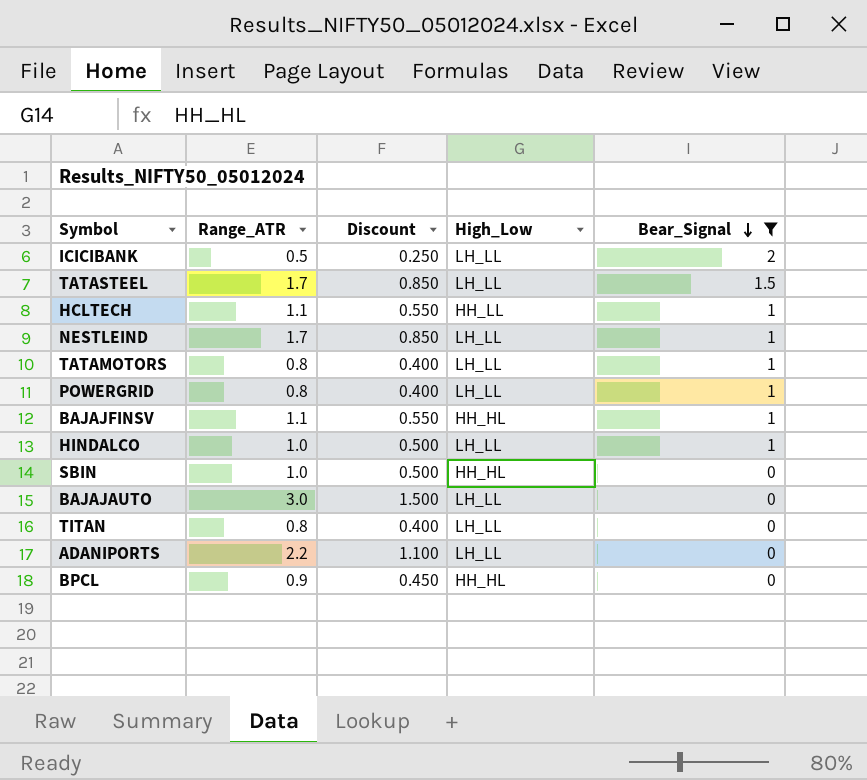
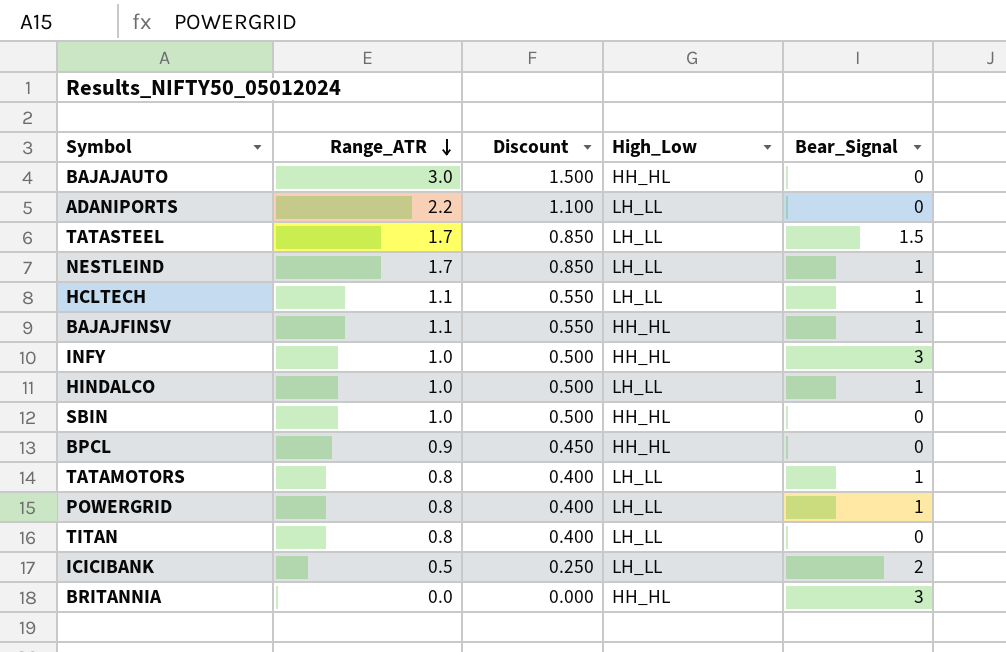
filter: Bear_Signal != 3 -> none
row order: Bear_Signal descending -> Range_ATR descending
BAJAJAUTO | High_Low: LH_LL -> HH_HL
HCLTECH | High_Low: HH_LL -> LH_LL

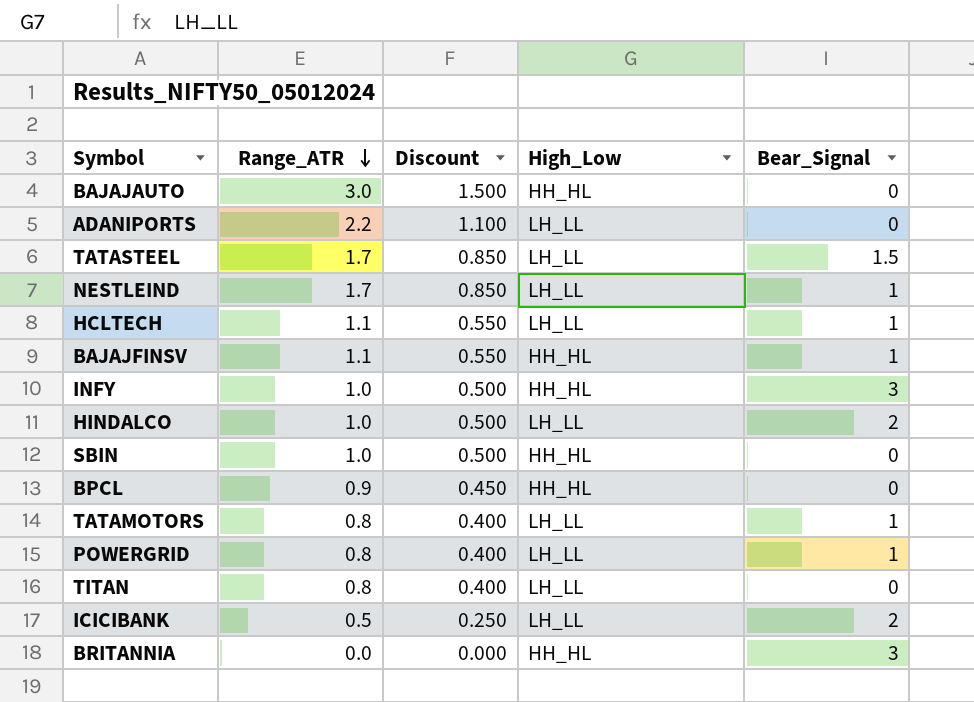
HINDALCO | Bear_Signal: 1 -> 2

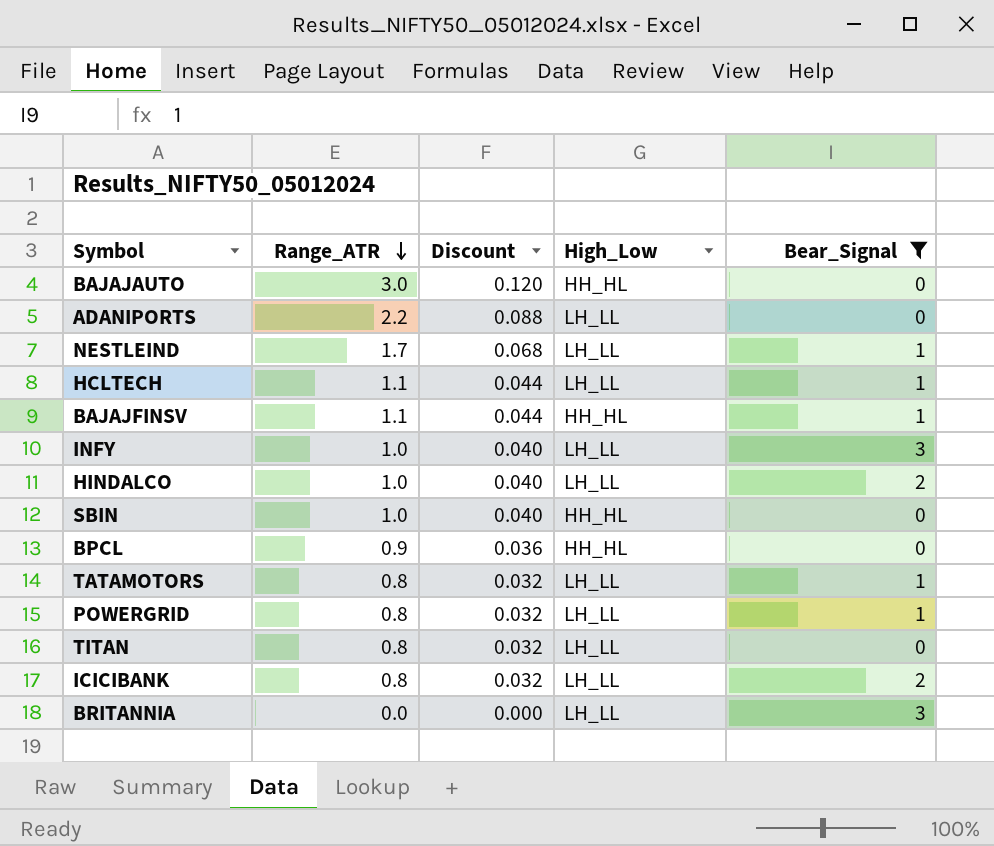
filter: none -> Bear_Signal != 1.5
column Discount | formula: [Range_ATR] * 0.5 -> [Range_ATR] * 0.04
INFY | High_Low: HH_HL -> LH_LL
ICICIBANK | Range_ATR: 0.5 -> 0.8
BRITANNIA | High_Low: HH_HL -> LH_LL

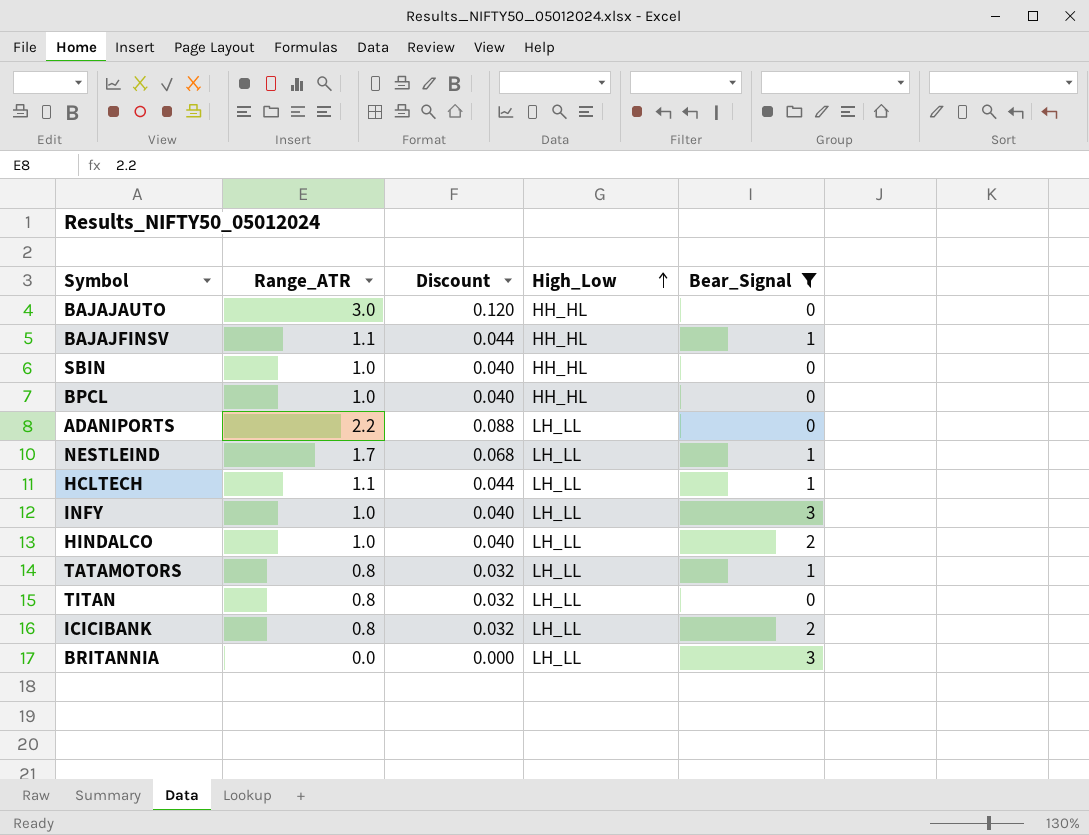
row order: Range_ATR descending -> High_Low ascending
row POWERGRID: 0.8 | 0.032 | LH_LL | 1 -> none
BPCL | Range_ATR: 0.9 -> 1.0
BPCL | Discount: 0.036 -> 0.040

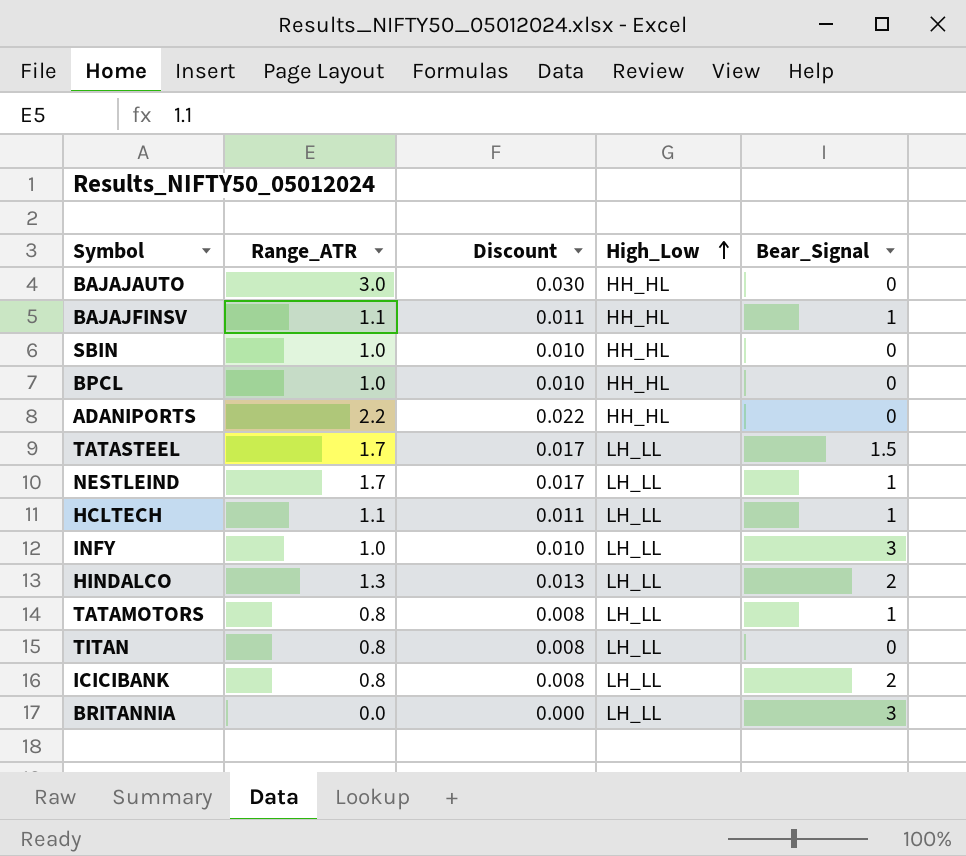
filter: Bear_Signal != 1.5 -> none
column Discount | formula: [Range_ATR] * 0.04 -> [Range_ATR] * 0.01
ADANIPORTS | High_Low: LH_LL -> HH_HL
HINDALCO | Range_ATR: 1.0 -> 1.3

